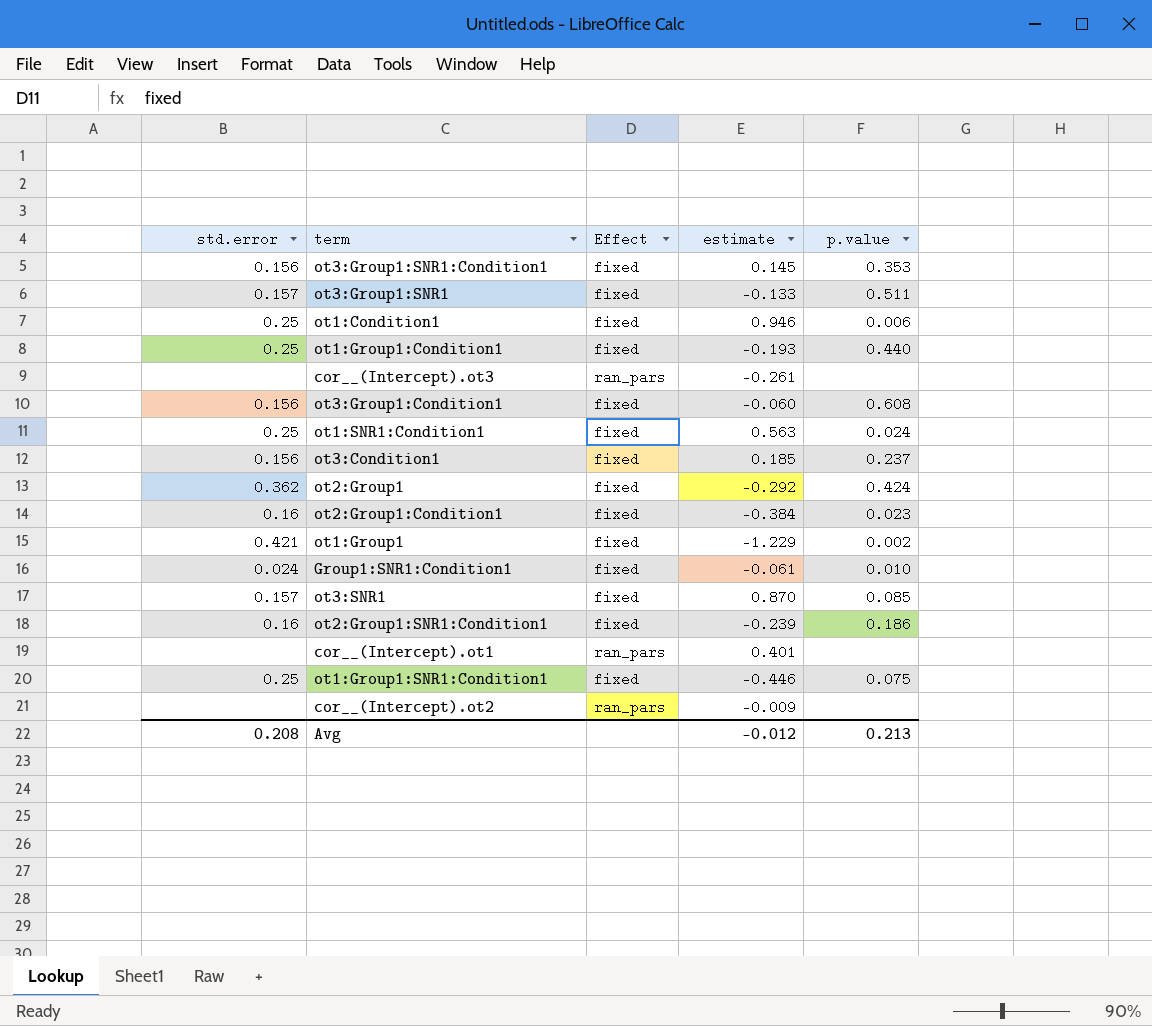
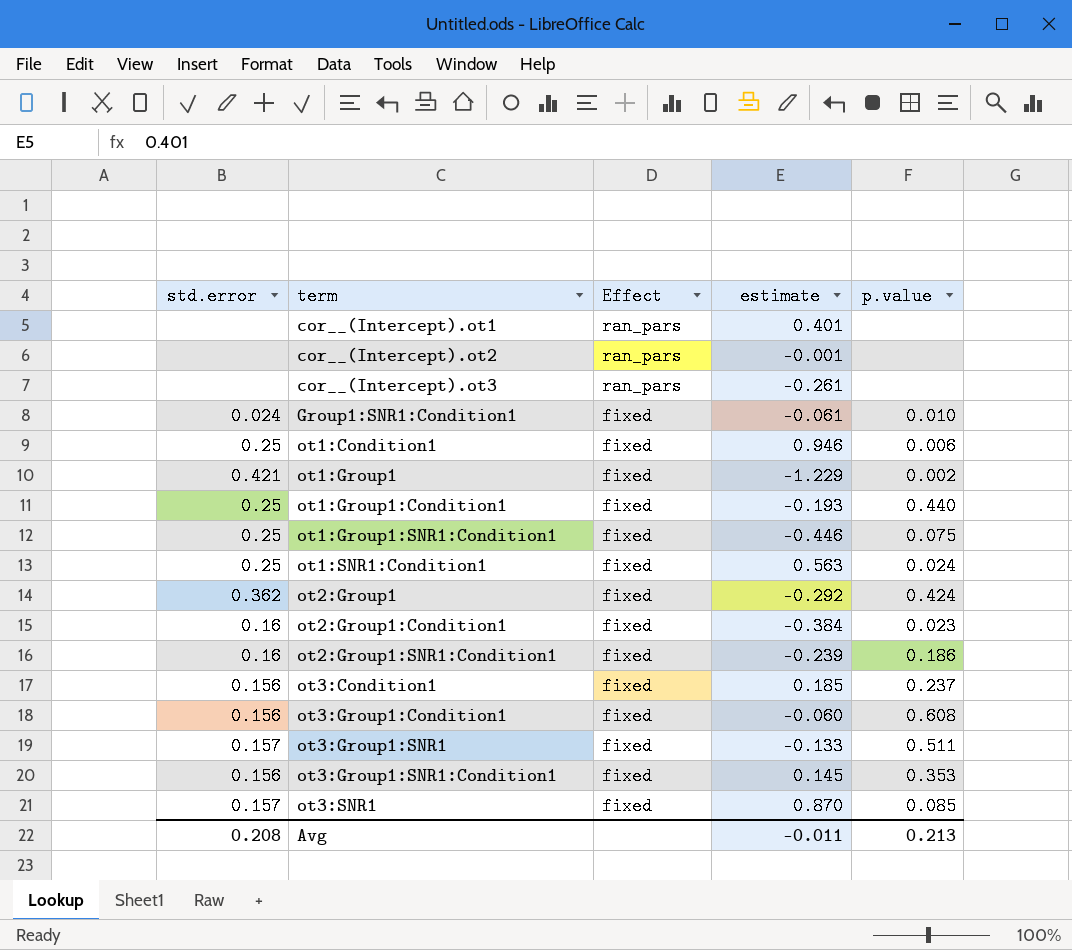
row order: none -> term ascending
cor__(Intercept).ot2 | estimate: -0.009 -> -0.001
Avg | estimate: -0.012 -> -0.011

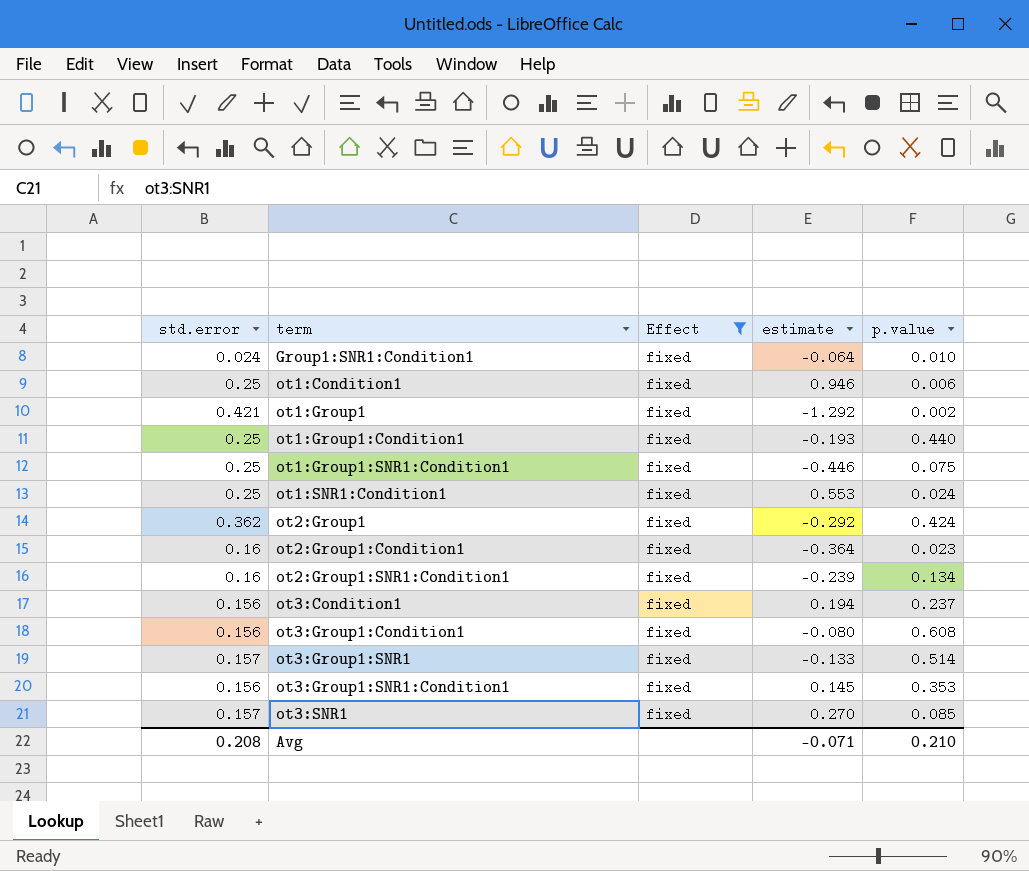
filter: none -> Effect = fixed
Group1:SNR1:Condition1 | estimate: -0.061 -> -0.064
ot1:Group1 | estimate: -1.229 -> -1.292
ot1:SNR1:Condition1 | estimate: 0.563 -> 0.553
ot2:Group1:Condition1 | estimate: -0.384 -> -0.364
ot2:Group1:SNR1:Condition1 | p.value: 0.186 -> 0.134
ot3:Condition1 | estimate: 0.185 -> 0.194
ot3:Group1:Condition1 | estimate: -0.060 -> -0.080
ot3:Group1:SNR1 | p.value: 0.511 -> 0.514
ot3:SNR1 | estimate: 0.870 -> 0.270
Avg | estimate: -0.011 -> -0.071
Avg | p.value: 0.213 -> 0.210

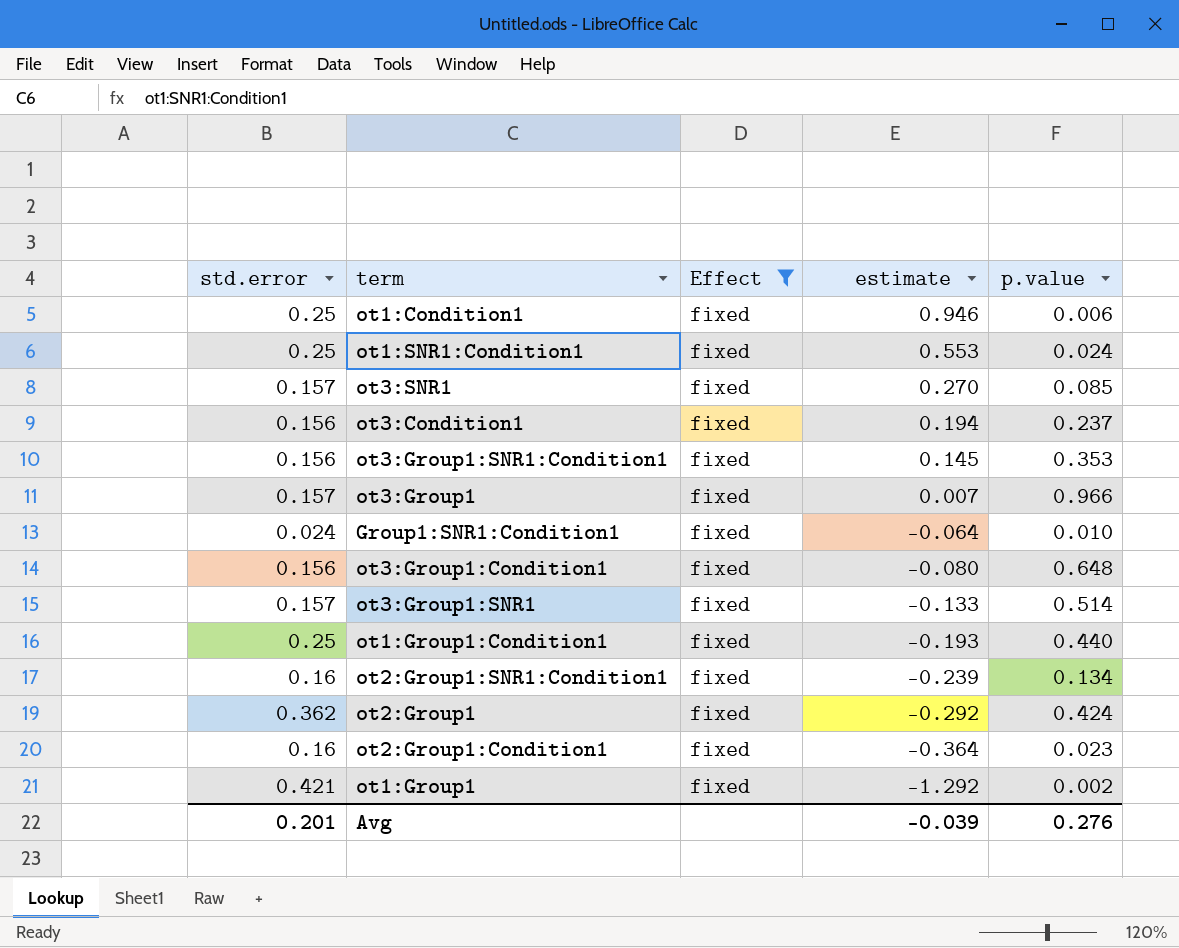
row order: term ascending -> estimate descending
row ot1:Group1:SNR1:Condition1: 0.25 | fixed | -0.446 | 0.075 -> none
row ot3:Group1: none -> 0.157 | fixed | 0.007 | 0.966
ot3:Group1:Condition1 | p.value: 0.608 -> 0.648
Avg | std.error: 0.208 -> 0.201
Avg | estimate: -0.071 -> -0.039
Avg | p.value: 0.210 -> 0.276

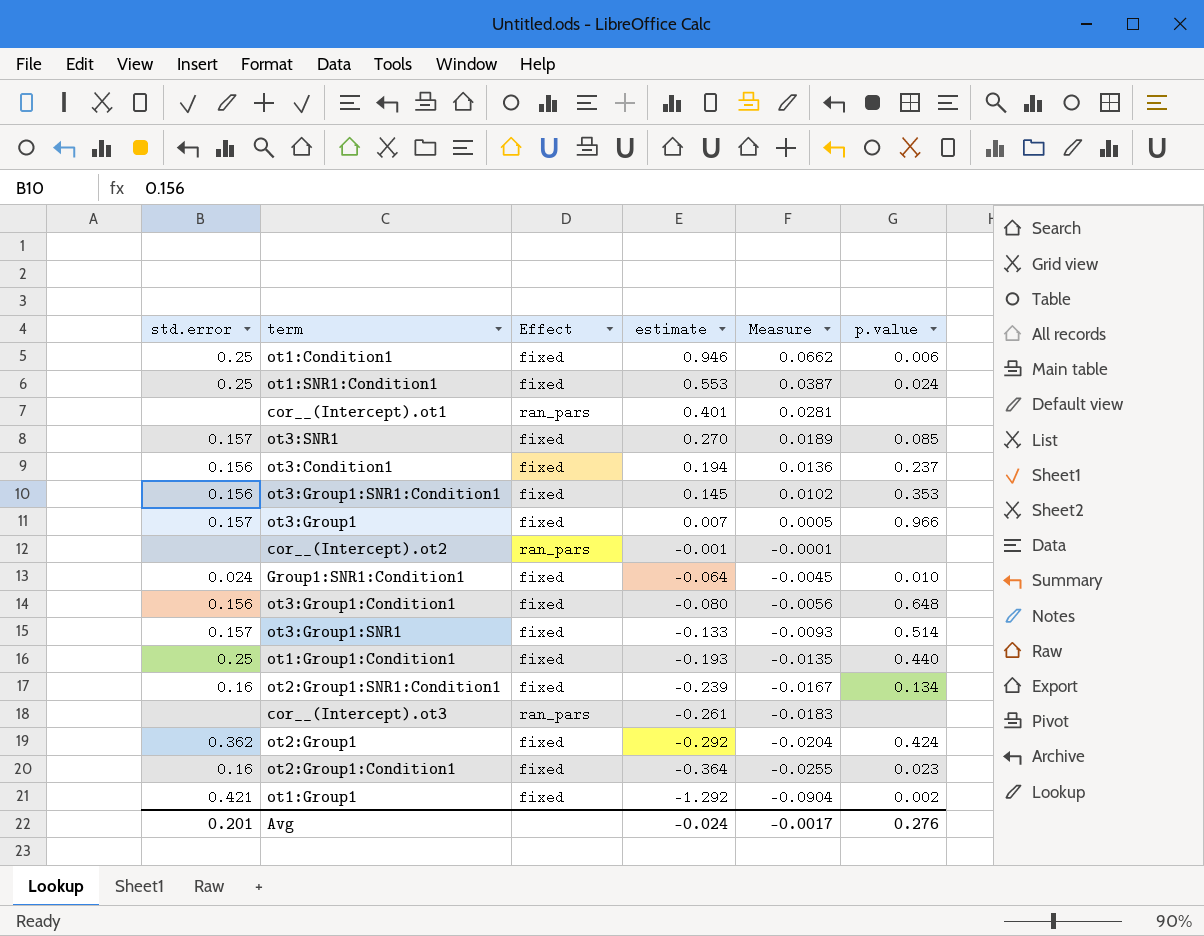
filter: Effect = fixed -> none
column Measure | formula: none -> [estimate] * 0.07
Avg | estimate: -0.039 -> -0.024

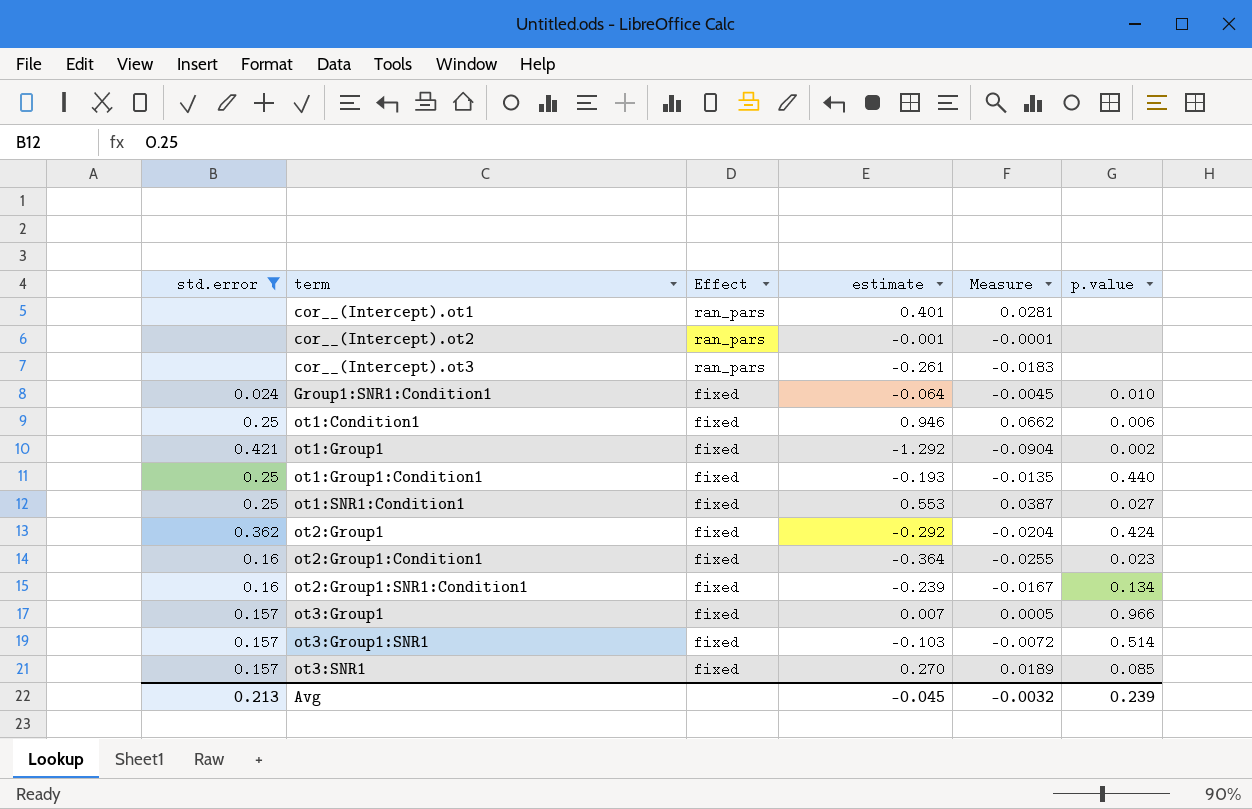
filter: none -> std.error != 0.156
row order: estimate descending -> term ascending
ot1:SNR1:Condition1 | p.value: 0.024 -> 0.027
ot3:Group1:SNR1 | estimate: -0.133 -> -0.103
ot3:Group1:SNR1 | Measure: -0.0093 -> -0.0072
Avg | std.error: 0.201 -> 0.213
Avg | estimate: -0.024 -> -0.045
Avg | Measure: -0.0017 -> -0.0032
Avg | p.value: 0.276 -> 0.239

